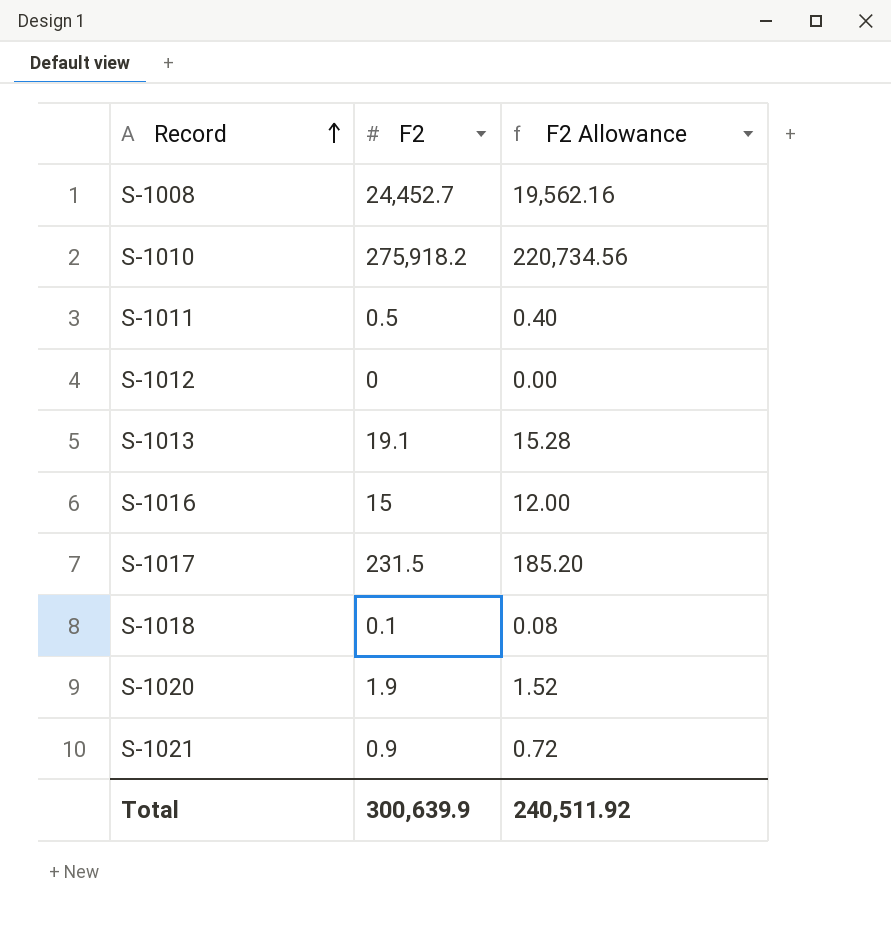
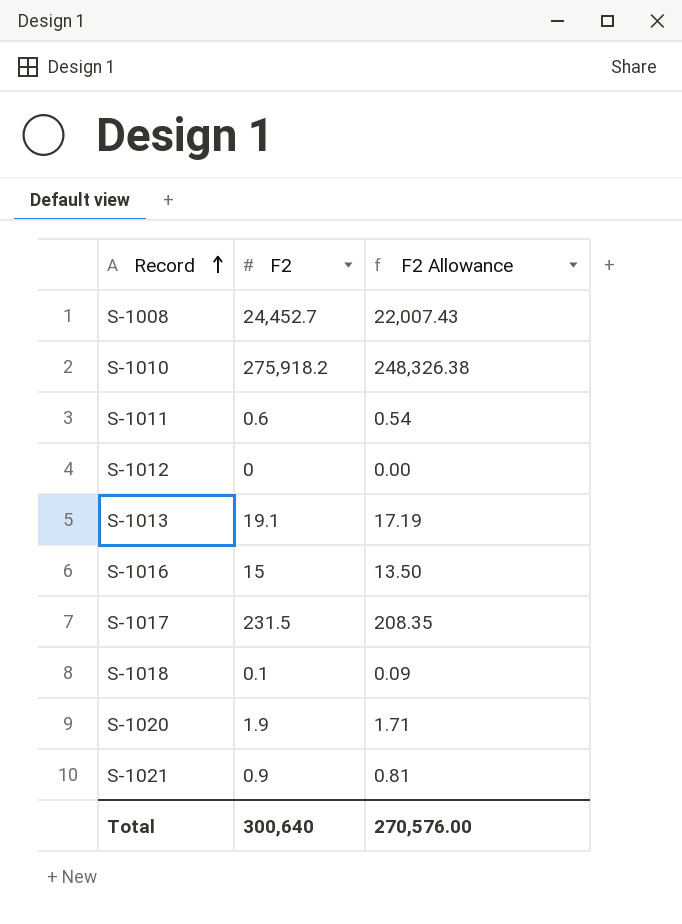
column F2 Allowance | formula: [F2] * 0.8 -> [F2] * 0.9
S-1011 | F2: 0.5 -> 0.6
Total | F2: 300,639.9 -> 300,640
Total | F2 Allowance: 240,511.92 -> 270,576.00

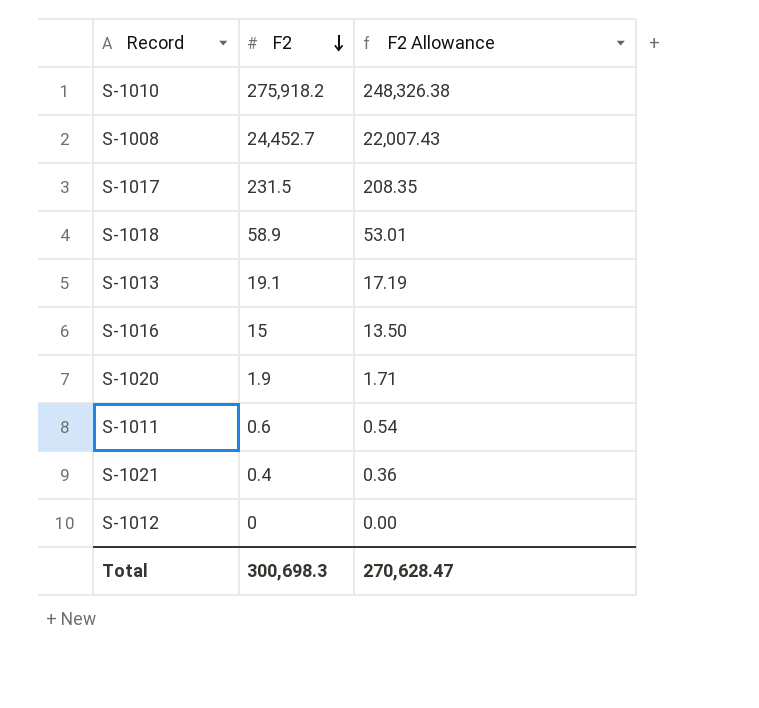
row order: Record ascending -> F2 descending
S-1018 | F2: 0.1 -> 58.9
S-1018 | F2 Allowance: 0.09 -> 53.01
S-1021 | F2: 0.9 -> 0.4
S-1021 | F2 Allowance: 0.81 -> 0.36
Total | F2: 300,640 -> 300,698.3
Total | F2 Allowance: 270,576.00 -> 270,628.47

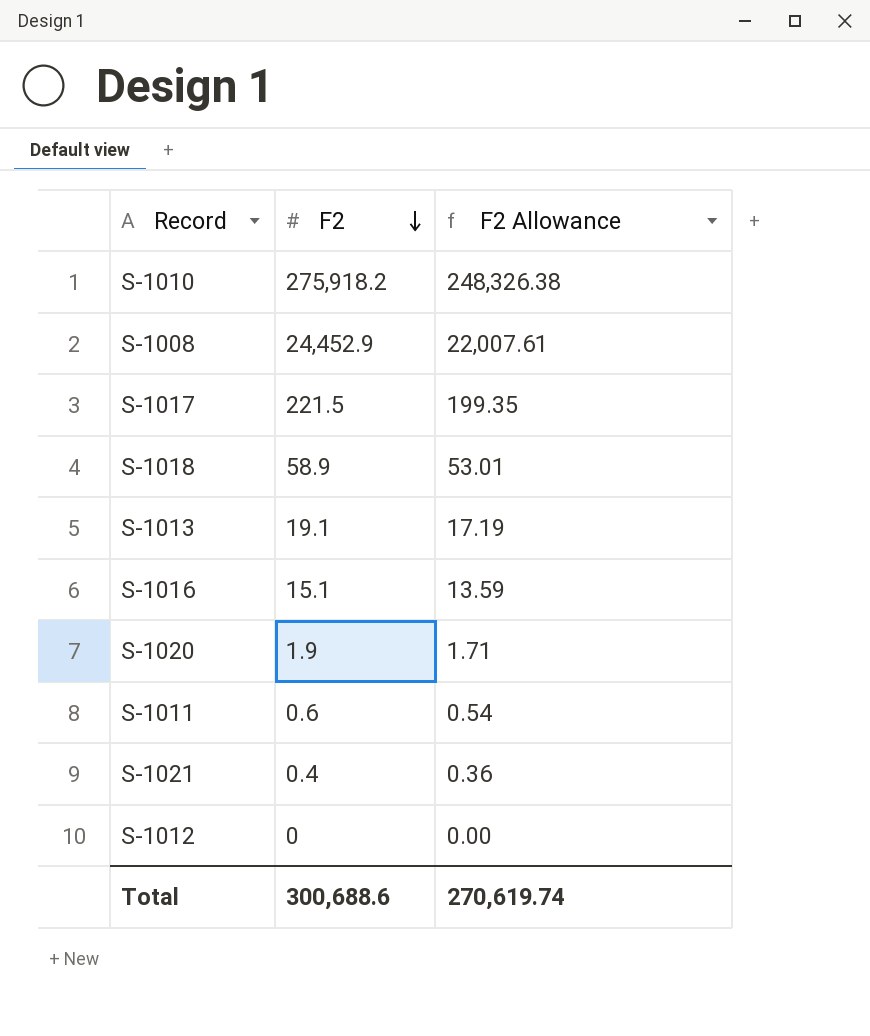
S-1008 | F2: 24,452.7 -> 24,452.9
S-1008 | F2 Allowance: 22,007.43 -> 22,007.61
S-1017 | F2: 231.5 -> 221.5
S-1017 | F2 Allowance: 208.35 -> 199.35
S-1016 | F2: 15 -> 15.1
S-1016 | F2 Allowance: 13.50 -> 13.59
Total | F2: 300,698.3 -> 300,688.6
Total | F2 Allowance: 270,628.47 -> 270,619.74

